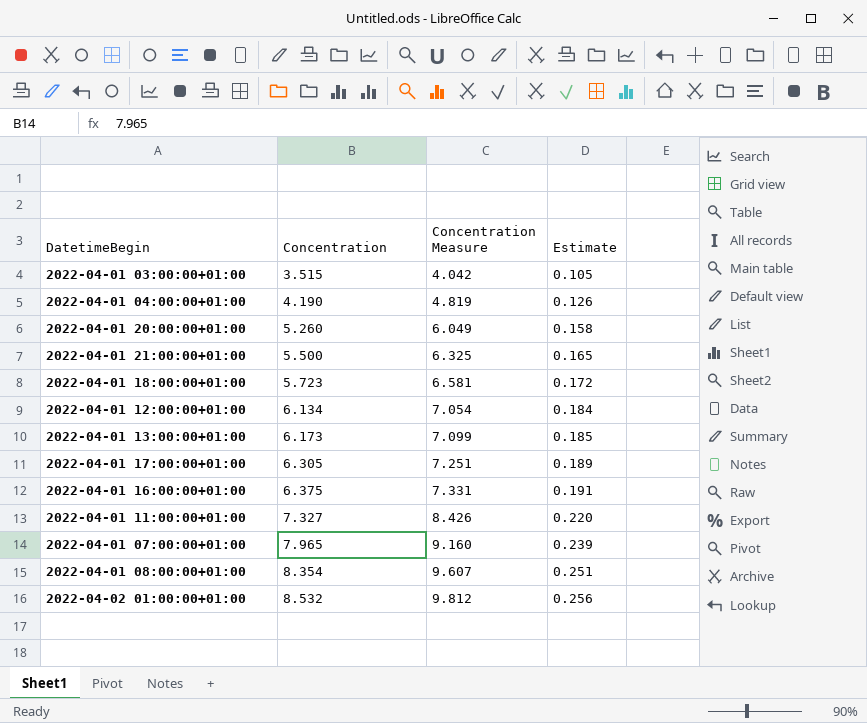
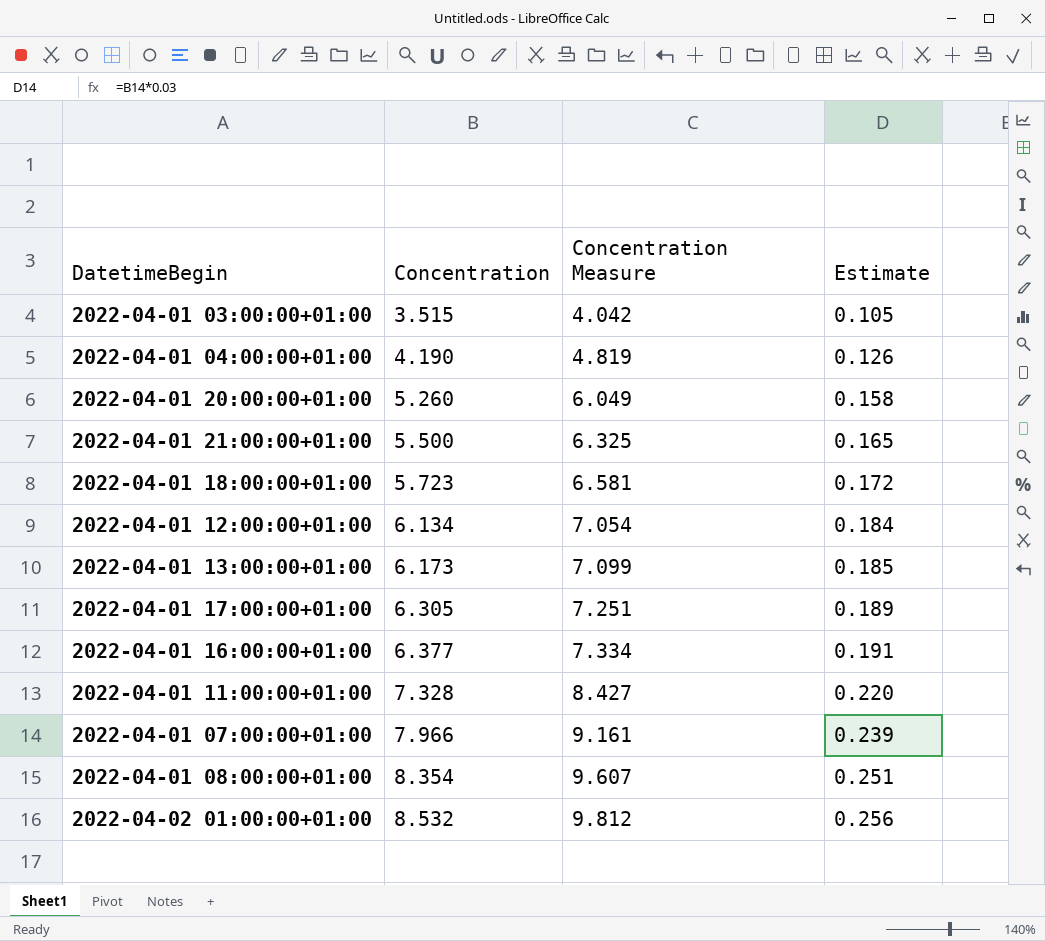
2022-04-01 16:00:00+01:00 | Concentration: 6.375 -> 6.377
2022-04-01 16:00:00+01:00 | Concentration Measure: 7.331 -> 7.334
2022-04-01 11:00:00+01:00 | Concentration: 7.327 -> 7.328
2022-04-01 11:00:00+01:00 | Concentration Measure: 8.426 -> 8.427
2022-04-01 07:00:00+01:00 | Concentration: 7.965 -> 7.966
2022-04-01 07:00:00+01:00 | Concentration Measure: 9.160 -> 9.161

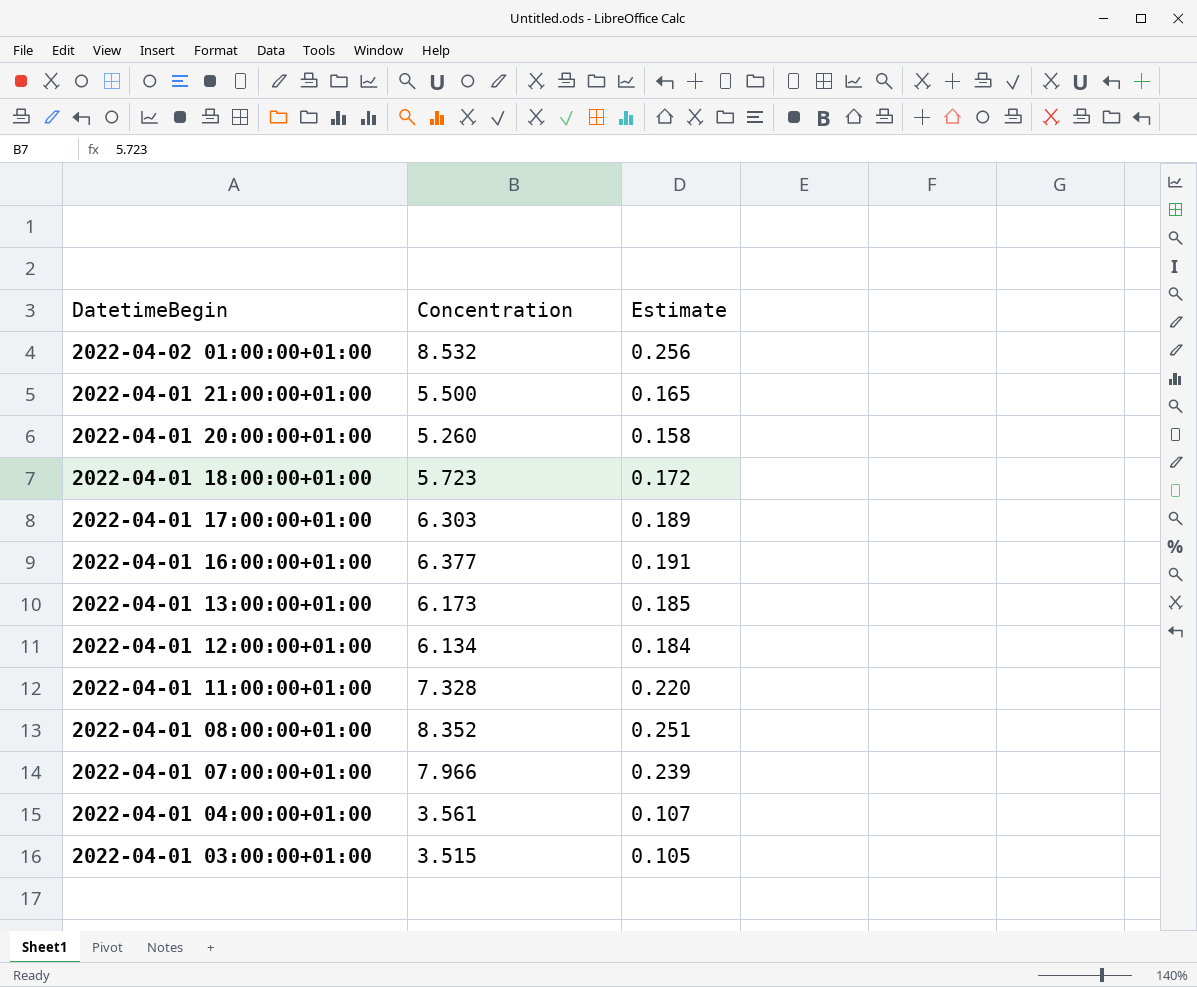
row order: Concentration ascending -> DatetimeBegin descending
column Concentration Measure | formula: [Concentration] * 1.15 -> none
2022-04-01 17:00:00+01:00 | Concentration: 6.305 -> 6.303
2022-04-01 08:00:00+01:00 | Concentration: 8.354 -> 8.352
2022-04-01 04:00:00+01:00 | Concentration: 4.190 -> 3.561
2022-04-01 04:00:00+01:00 | Estimate: 0.126 -> 0.107

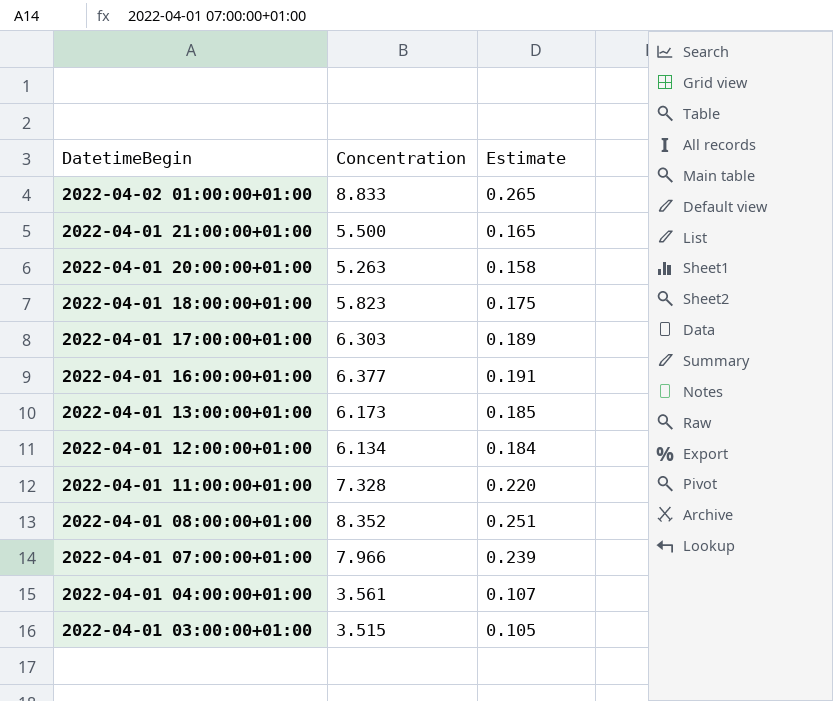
2022-04-02 01:00:00+01:00 | Concentration: 8.532 -> 8.833
2022-04-02 01:00:00+01:00 | Estimate: 0.256 -> 0.265
2022-04-01 20:00:00+01:00 | Concentration: 5.260 -> 5.263
2022-04-01 18:00:00+01:00 | Concentration: 5.723 -> 5.823
2022-04-01 18:00:00+01:00 | Estimate: 0.172 -> 0.175

